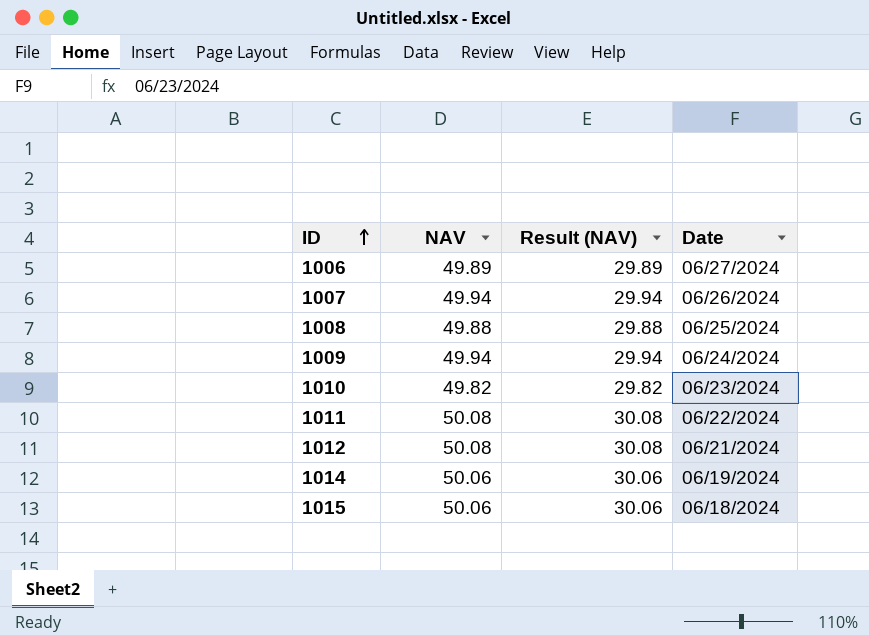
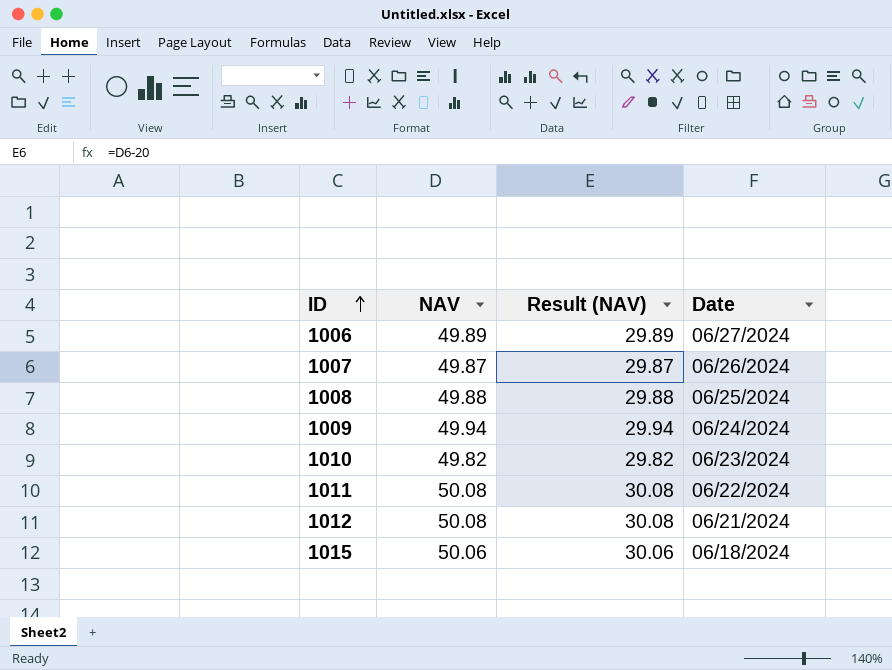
row 1014: 50.06 | 30.06 | 06/19/2024 -> none
1007 | NAV: 49.94 -> 49.87
1007 | Result (NAV): 29.94 -> 29.87

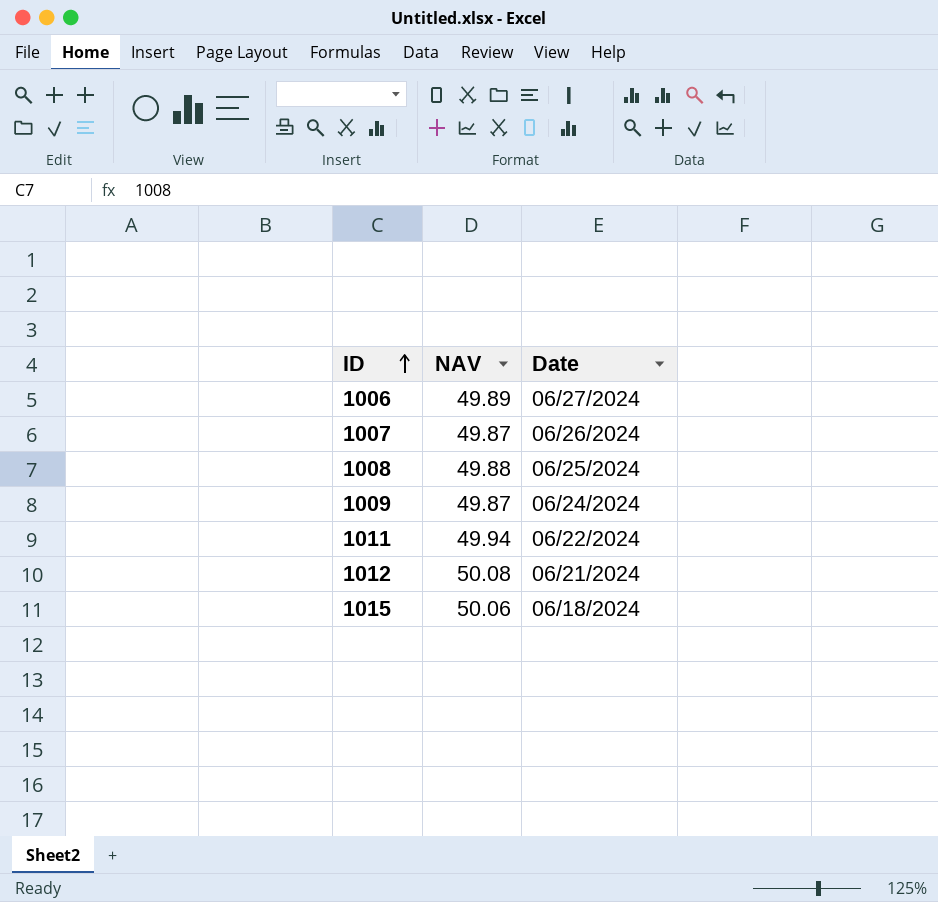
column Result (NAV) | formula: [NAV] - 20 -> none
row 1010: 49.82 | 29.82 | 06/23/2024 -> none
1009 | NAV: 49.94 -> 49.87
1011 | NAV: 50.08 -> 49.94

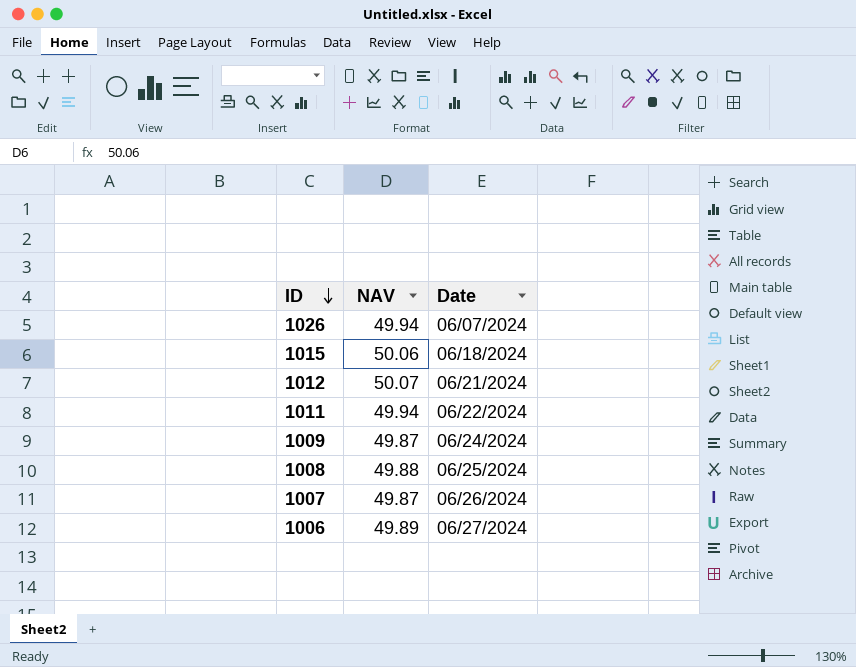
row order: ID ascending -> ID descending
row 1026: none -> 49.94 | 06/07/2024
1012 | NAV: 50.08 -> 50.07

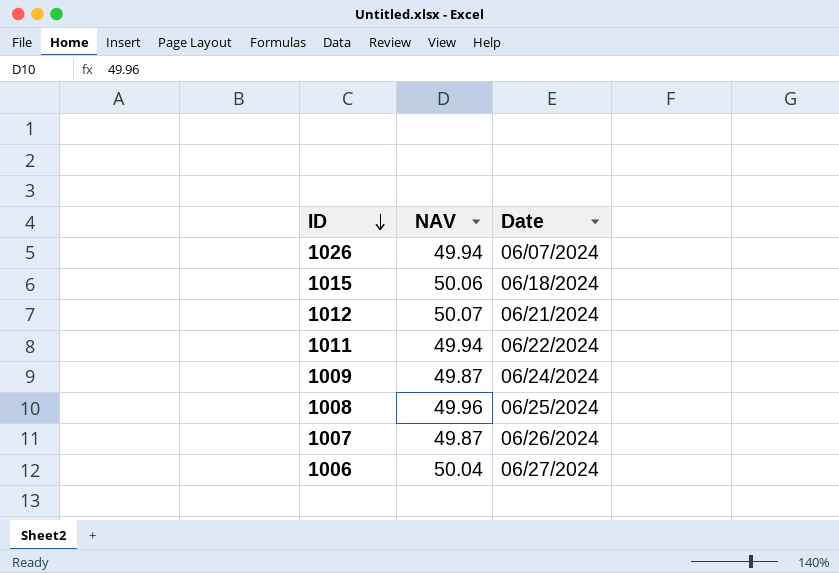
1008 | NAV: 49.88 -> 49.96
1006 | NAV: 49.89 -> 50.04

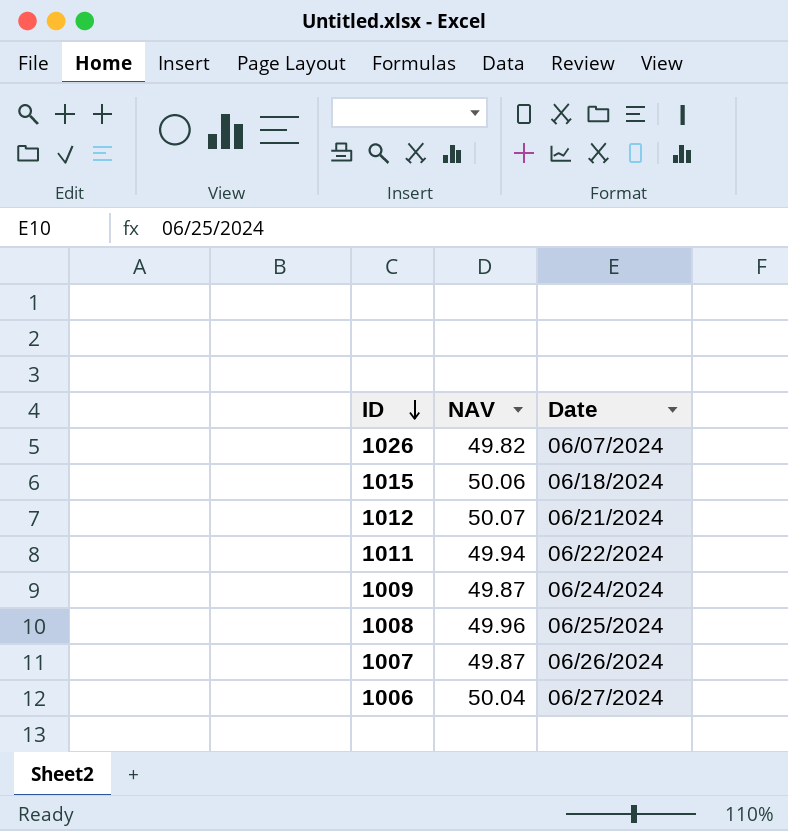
1026 | NAV: 49.94 -> 49.82

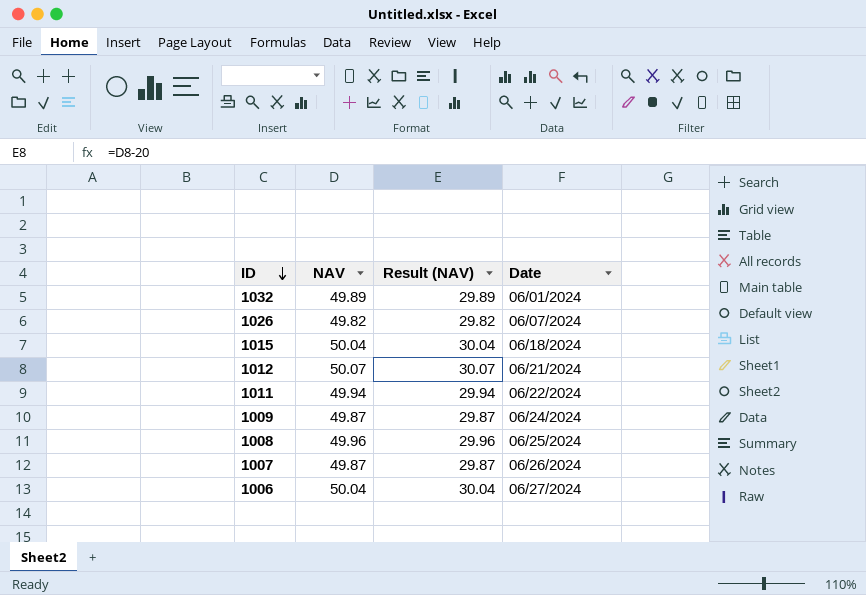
column Result (NAV) | formula: none -> [NAV] - 20
row 1032: none -> 49.89 | 29.89 | 06/01/2024
1015 | NAV: 50.06 -> 50.04

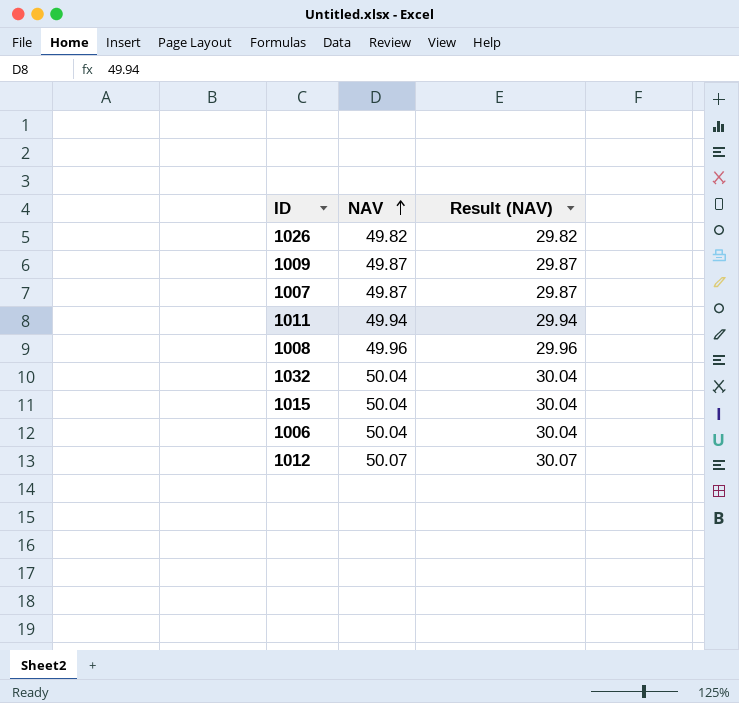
row order: ID descending -> NAV ascending
column Date | position: 4 -> none
1032 | NAV: 49.89 -> 50.04
1032 | Result (NAV): 29.89 -> 30.04

